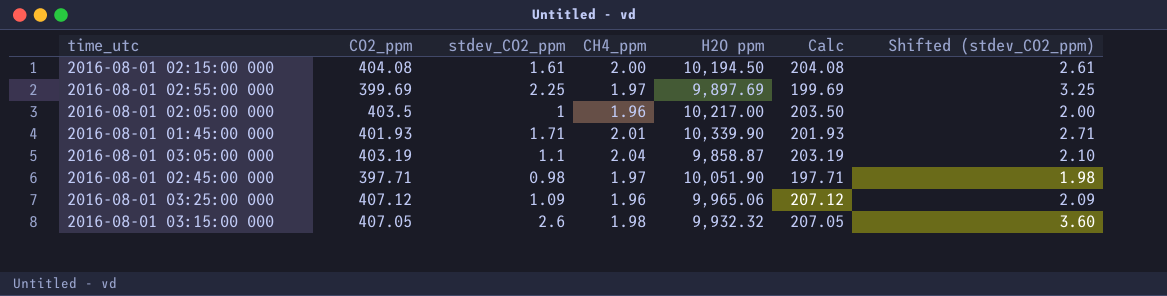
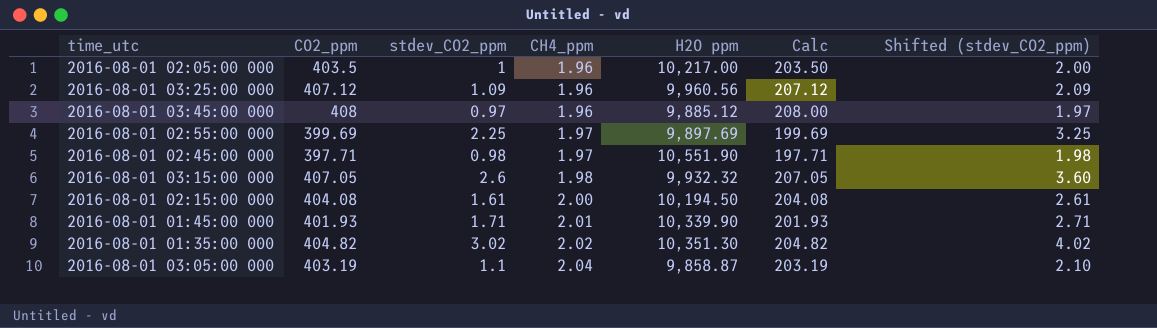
row order: none -> CH4_ppm ascending
2016-08-01 03:25:00 000 | H2O ppm: 9,965.06 -> 9,960.56
row 2016-08-01 03:45:00 000: none -> 408 | 0.97 | 1.96 | 9,885.12 | 208.00 | 1.97
2016-08-01 02:45:00 000 | H2O ppm: 10,051.90 -> 10,551.90
row 2016-08-01 01:35:00 000: none -> 404.82 | 3.02 | 2.02 | 10,351.30 | 204.82 | 4.02

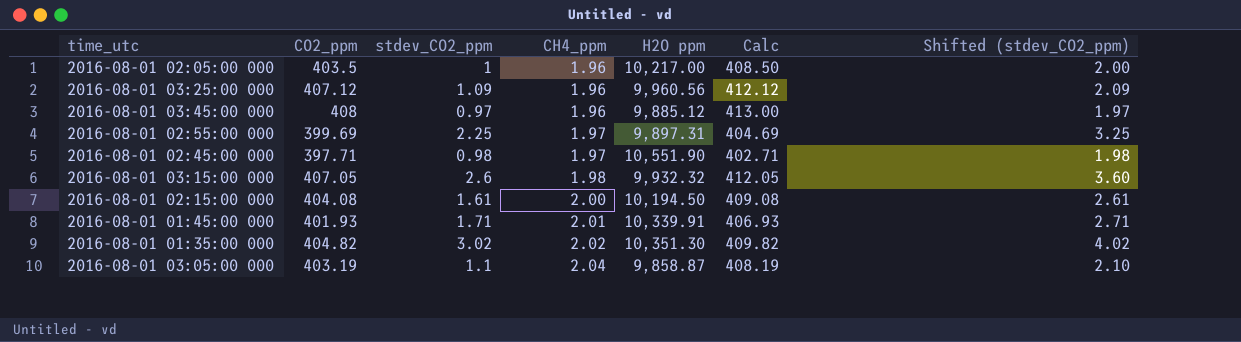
column Calc | formula: [CO2_ppm] - 200 -> [CO2_ppm] + 5
2016-08-01 02:55:00 000 | H2O ppm: 9,897.69 -> 9,897.31
2016-08-01 01:45:00 000 | H2O ppm: 10,339.90 -> 10,339.91

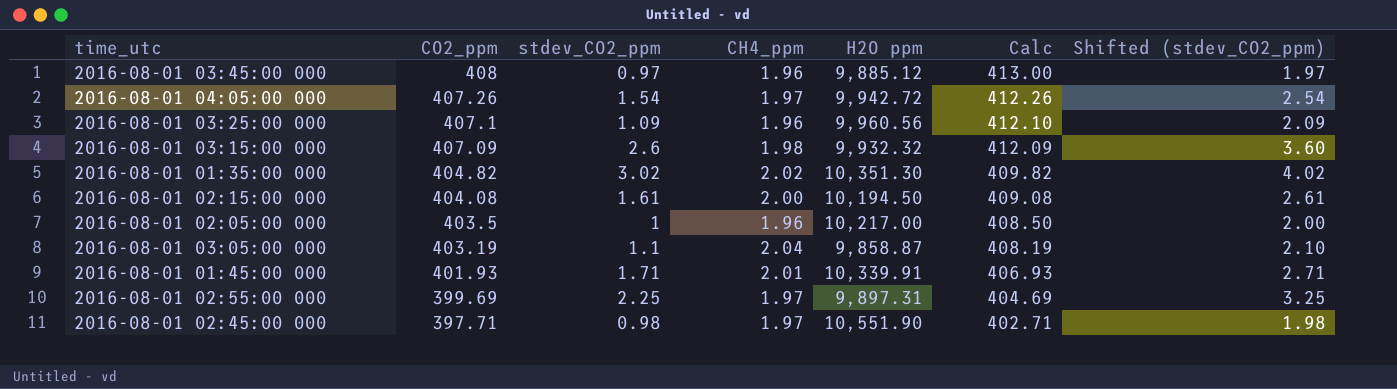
row order: CH4_ppm ascending -> CO2_ppm descending
row 2016-08-01 04:05:00 000: none -> 407.26 | 1.54 | 1.97 | 9,942.72 | 412.26 | 2.54
2016-08-01 03:25:00 000 | CO2_ppm: 407.12 -> 407.1
2016-08-01 03:25:00 000 | Calc: 412.12 -> 412.10
2016-08-01 03:15:00 000 | CO2_ppm: 407.05 -> 407.09
2016-08-01 03:15:00 000 | Calc: 412.05 -> 412.09

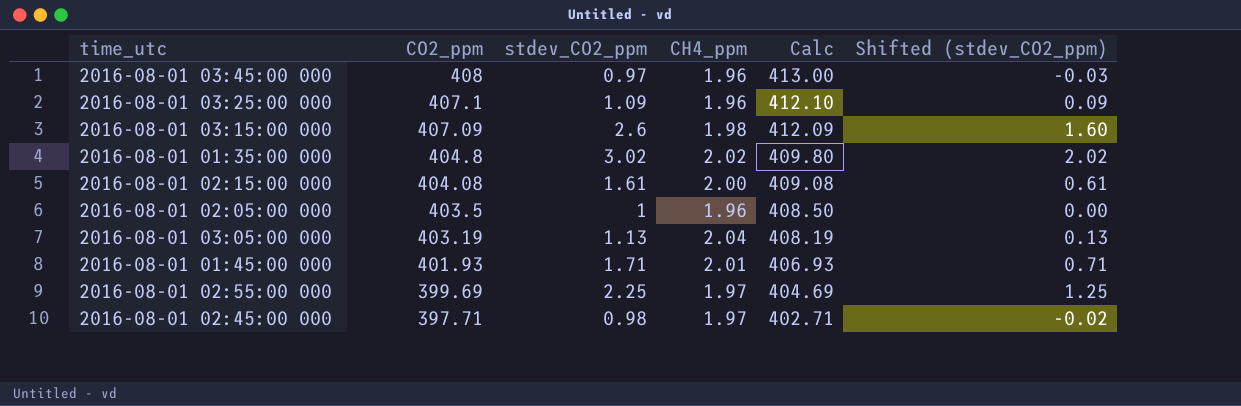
column H2O ppm | position: 5 -> none
column Shifted (stdev_CO2_ppm) | formula: [stdev_CO2_ppm] + 1 -> [stdev_CO2_ppm] - 1
row 2016-08-01 04:05:00 000: 407.26 | 1.54 | 1.97 | 9,942.72 | 412.26 | 2.54 -> none
2016-08-01 01:35:00 000 | CO2_ppm: 404.82 -> 404.8
2016-08-01 01:35:00 000 | Calc: 409.82 -> 409.80
2016-08-01 03:05:00 000 | stdev_CO2_ppm: 1.1 -> 1.13

